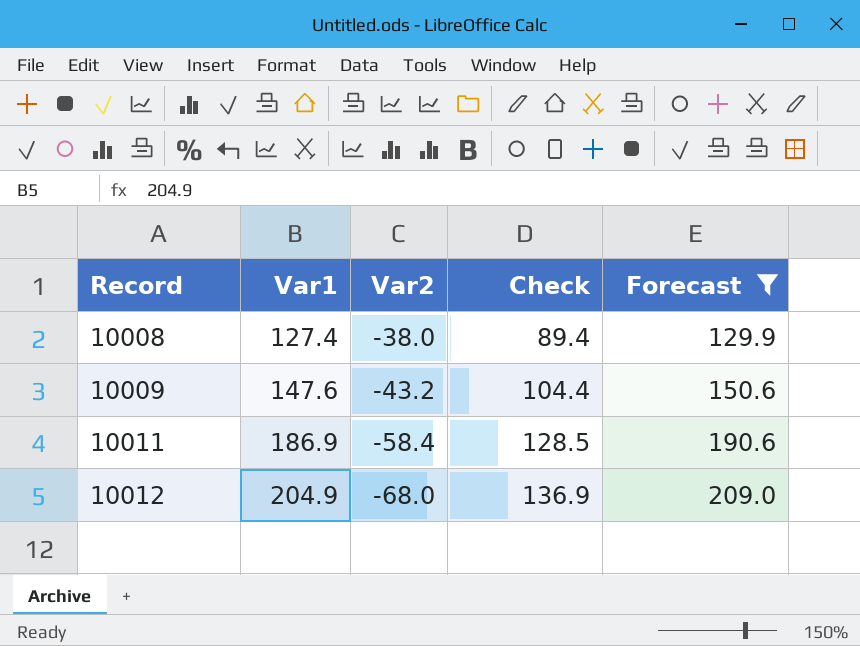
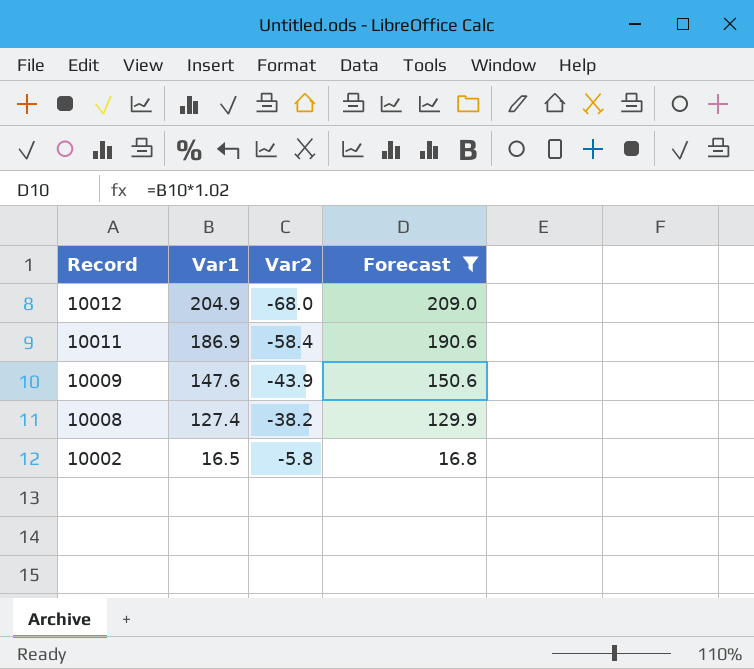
row order: Record ascending -> Record descending
column Check | formula: [Var1] + [Var2] -> none
10009 | Var2: -43.2 -> -43.9
10008 | Var2: -38.0 -> -38.2
row 10002: none -> 16.5 | -5.8 | 16.8

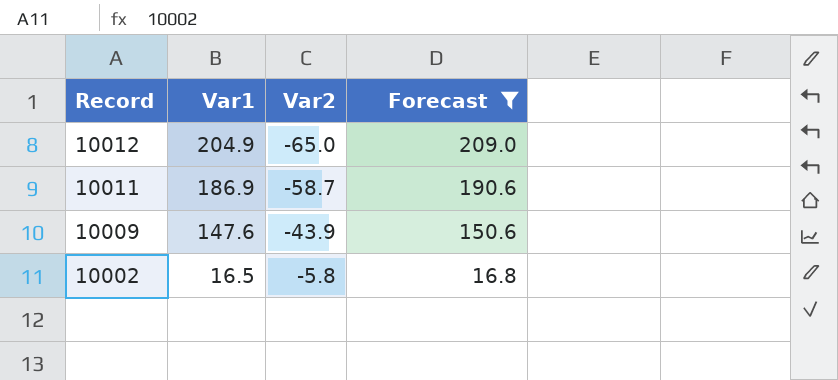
row 10008: 127.4 | -38.2 | 129.9 -> none
10012 | Var2: -68.0 -> -65.0
10011 | Var2: -58.4 -> -58.7

